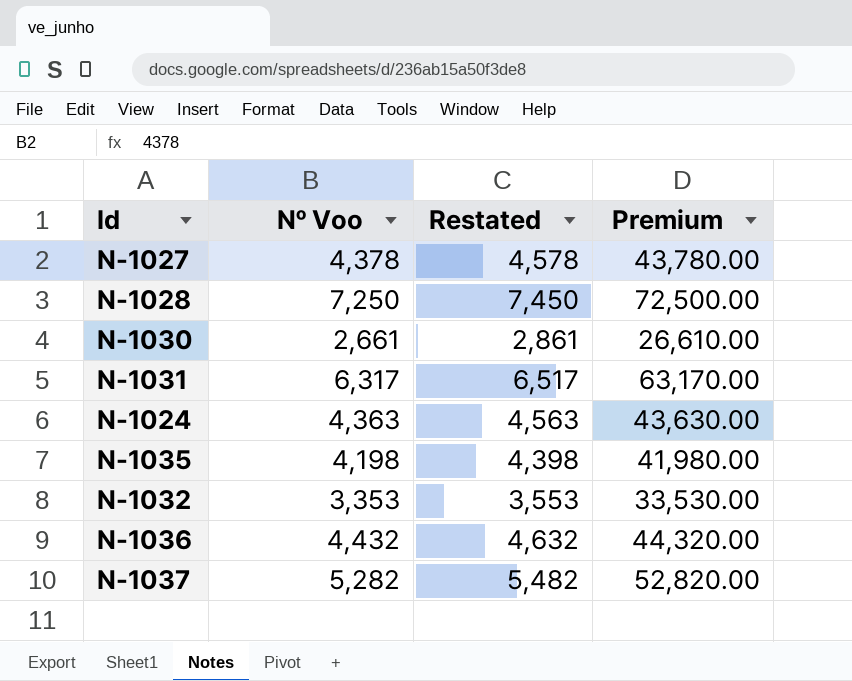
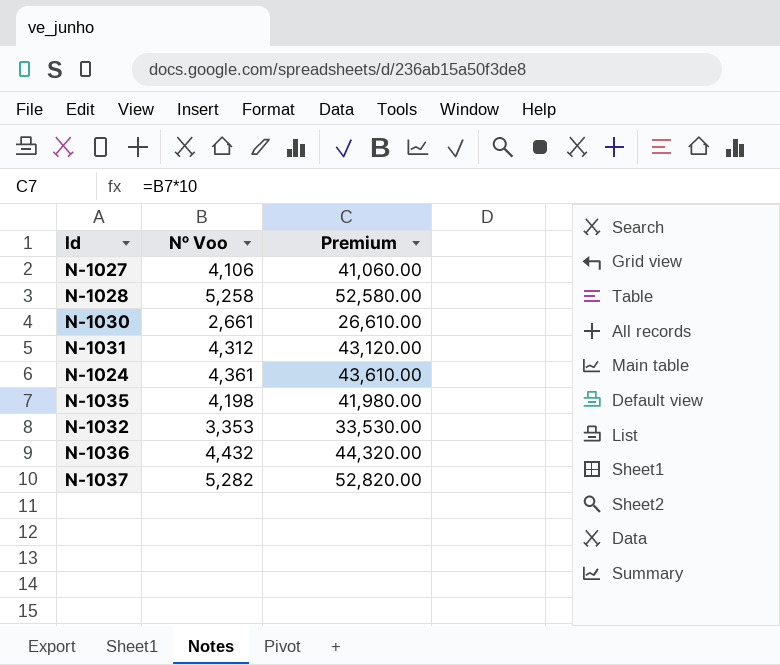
column Restated | formula: [Nº Voo] + 200 -> none
N-1027 | Nº Voo: 4,378 -> 4,106
N-1027 | Premium: 43,780.00 -> 41,060.00
N-1028 | Nº Voo: 7,250 -> 5,258
N-1028 | Premium: 72,500.00 -> 52,580.00
N-1031 | Nº Voo: 6,317 -> 4,312
N-1031 | Premium: 63,170.00 -> 43,120.00
N-1024 | Nº Voo: 4,363 -> 4,361
N-1024 | Premium: 43,630.00 -> 43,610.00

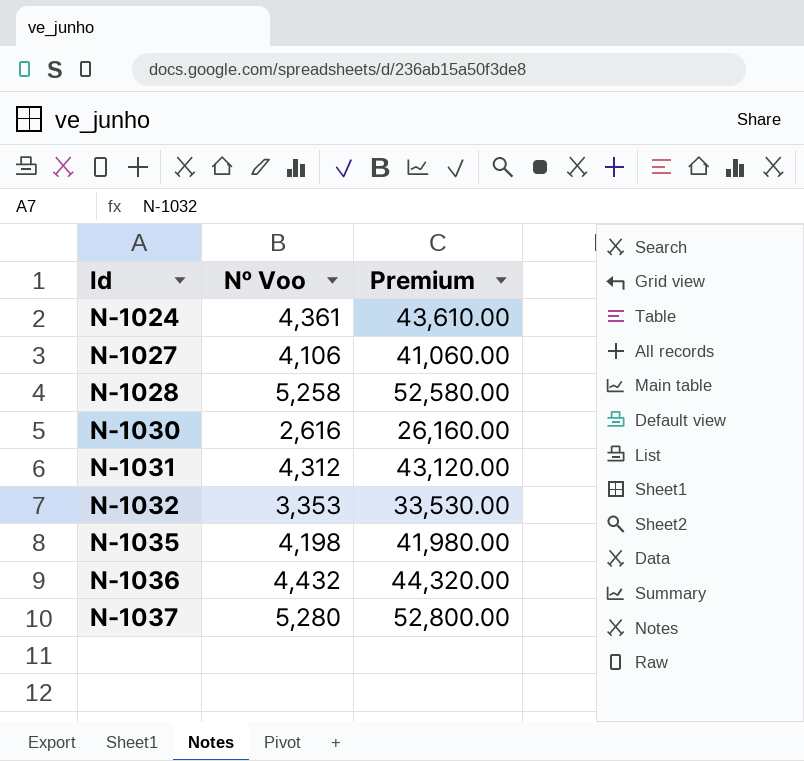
row order: none -> Id ascending
N-1030 | Nº Voo: 2,661 -> 2,616
N-1030 | Premium: 26,610.00 -> 26,160.00
N-1037 | Nº Voo: 5,282 -> 5,280
N-1037 | Premium: 52,820.00 -> 52,800.00

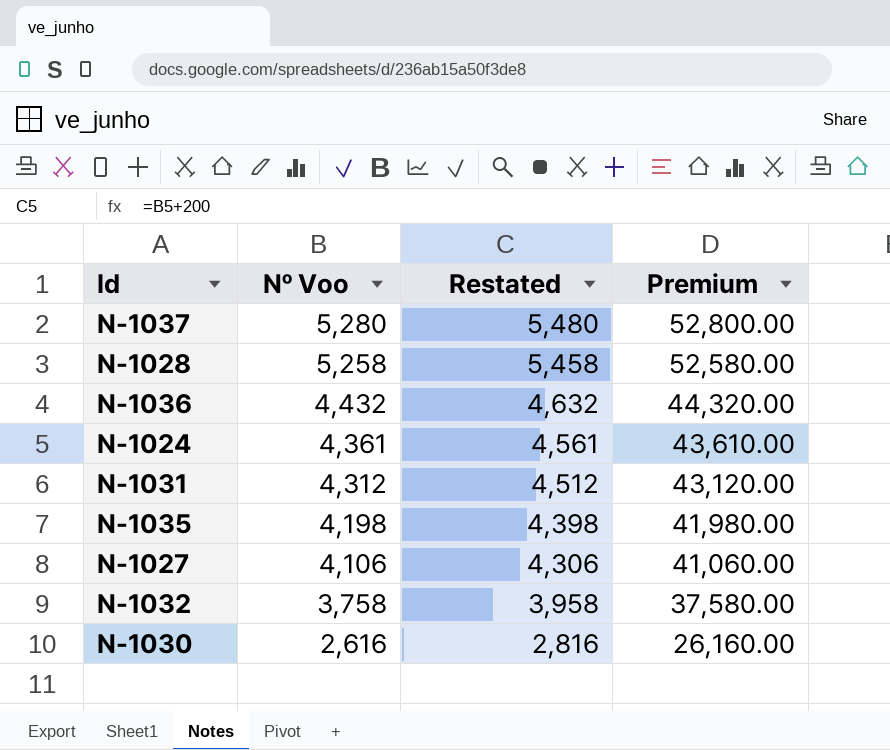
row order: Id ascending -> Nº Voo descending
column Restated | formula: none -> [Nº Voo] + 200
N-1032 | Nº Voo: 3,353 -> 3,758
N-1032 | Premium: 33,530.00 -> 37,580.00

